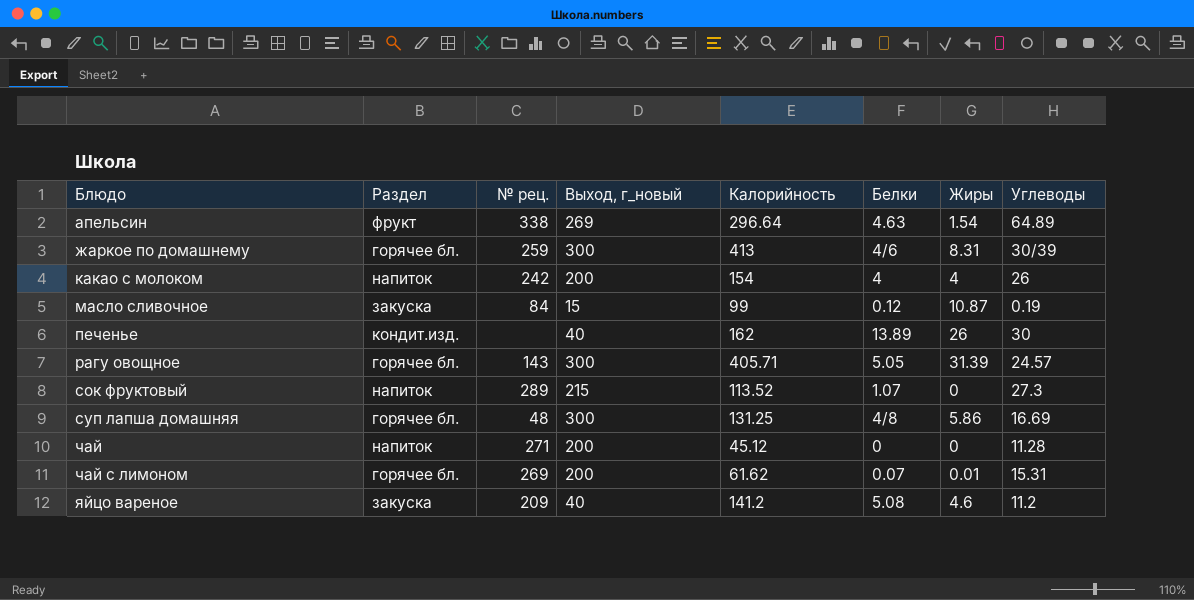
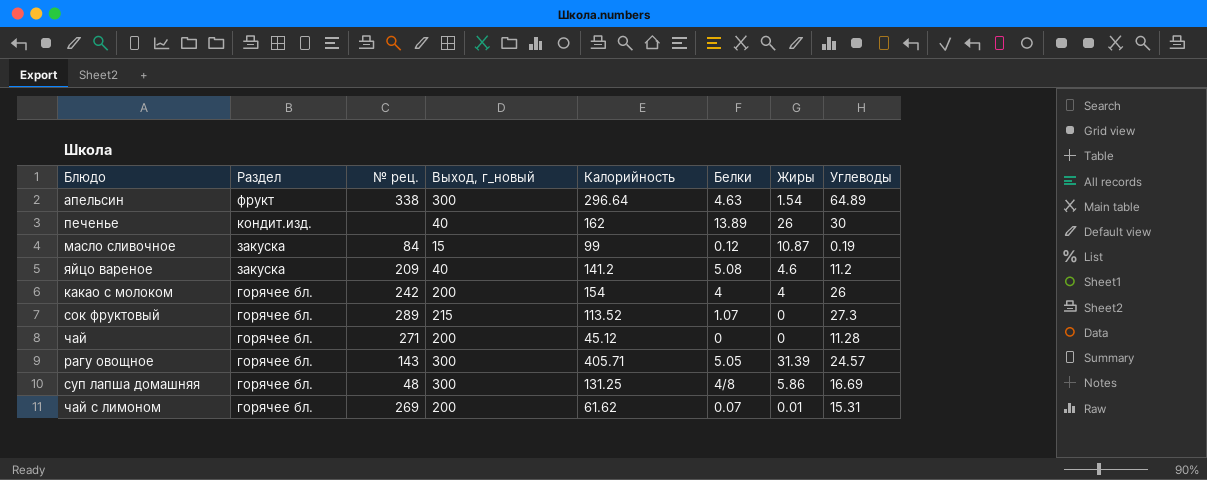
row order: Блюдо ascending -> Раздел descending
row жаркое по домашнему: горячее бл. | 259 | 300 | 413 | 4/6 | 8.31 | 30/39 -> none
апельсин | Выход, г_новый: 269 -> 300
какао с молоком | Раздел: напиток -> горячее бл.
сок фруктовый | Раздел: напиток -> горячее бл.
чай | Раздел: напиток -> горячее бл.

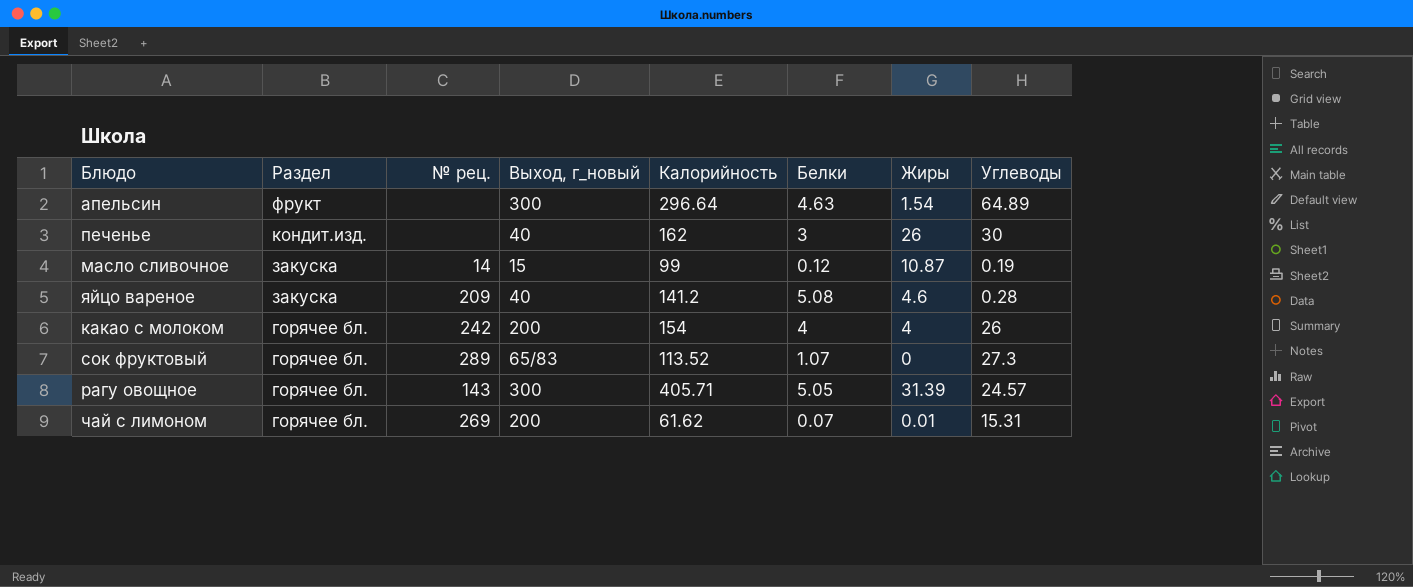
row чай: горячее бл. | 271 | 200 | 45.12 | 0 | 0 | 11.28 -> none
row суп лапша домашняя: горячее бл. | 48 | 300 | 131.25 | 4/8 | 5.86 | 16.69 -> none
апельсин | № рец.: 338 -> none
печенье | Белки: 13.89 -> 3
масло сливочное | № рец.: 84 -> 14
яйцо вареное | Углеводы: 11.2 -> 0.28
сок фруктовый | Выход, г_новый: 215 -> 65/83

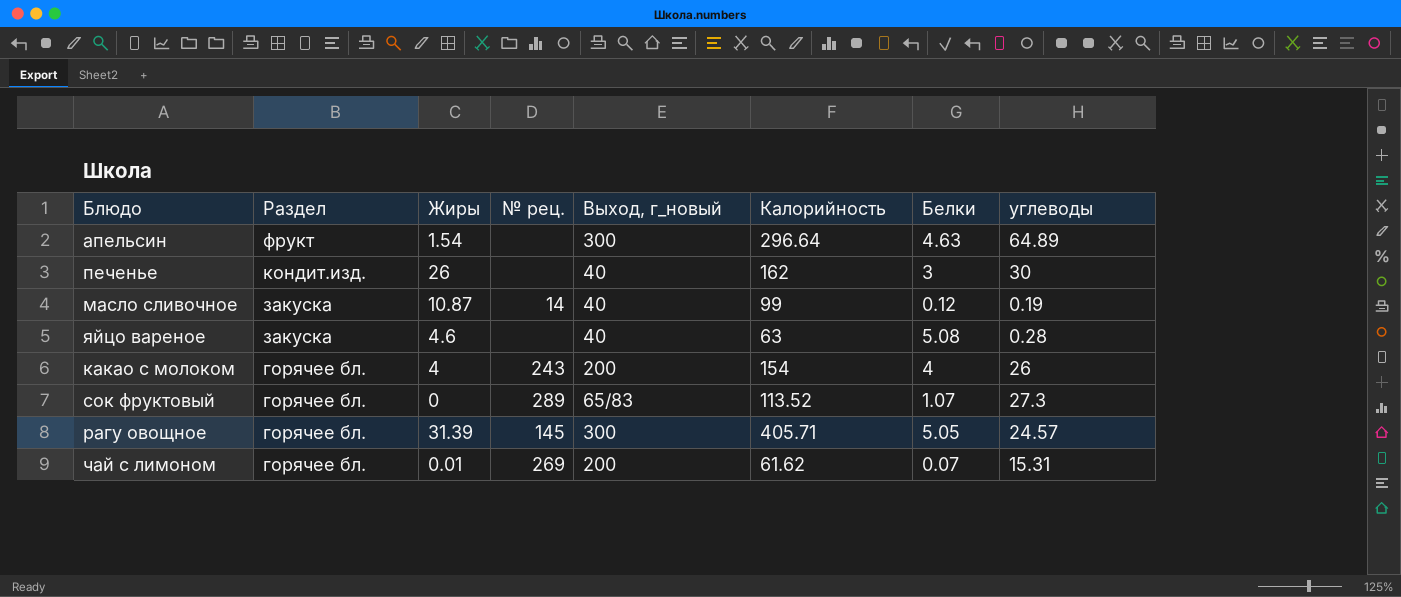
column Жиры | position: 7 -> 3
column name: Углеводы -> углеводы
масло сливочное | Выход, г_новый: 15 -> 40
яйцо вареное | № рец.: 209 -> none
яйцо вареное | Калорийность: 141.2 -> 63
какао с молоком | № рец.: 242 -> 243
рагу овощное | № рец.: 143 -> 145

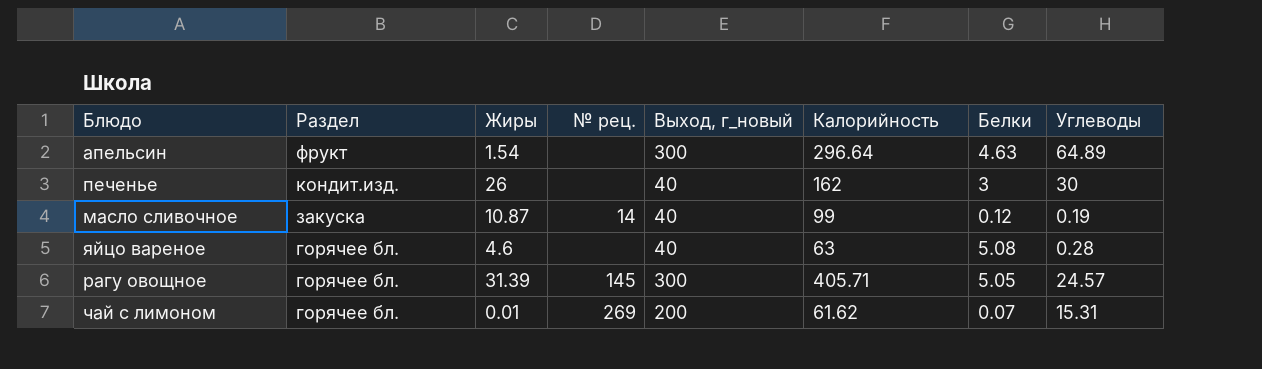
column name: углеводы -> Углеводы
row какао с молоком: горячее бл. | 4 | 243 | 200 | 154 | 4 | 26 -> none
row сок фруктовый: горячее бл. | 0 | 289 | 65/83 | 113.52 | 1.07 | 27.3 -> none
яйцо вареное | Раздел: закуска -> горячее бл.

